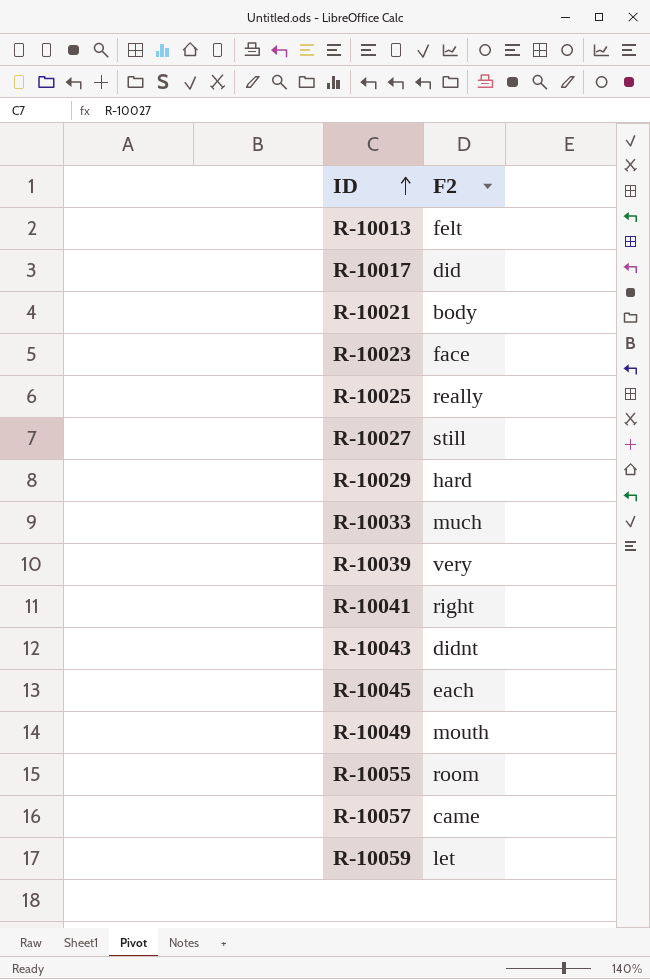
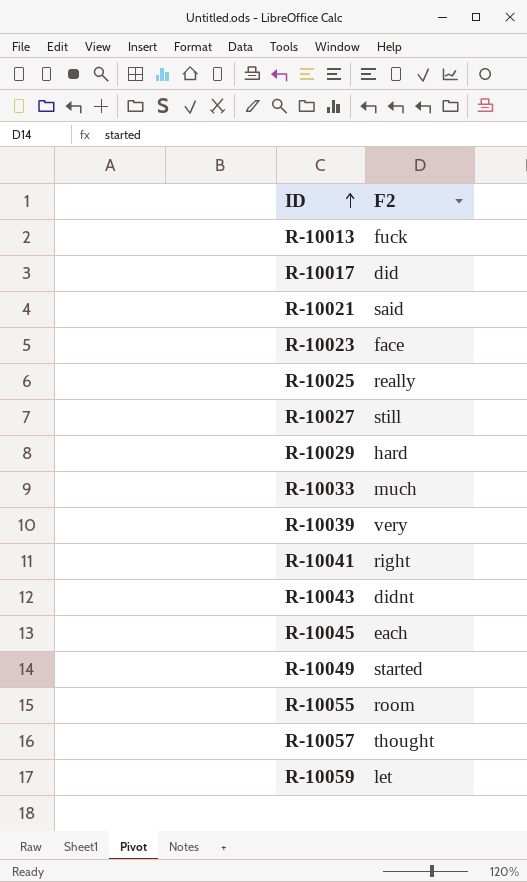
R-10013 | F2: felt -> fuck
R-10021 | F2: body -> said
R-10049 | F2: mouth -> started
R-10057 | F2: came -> thought

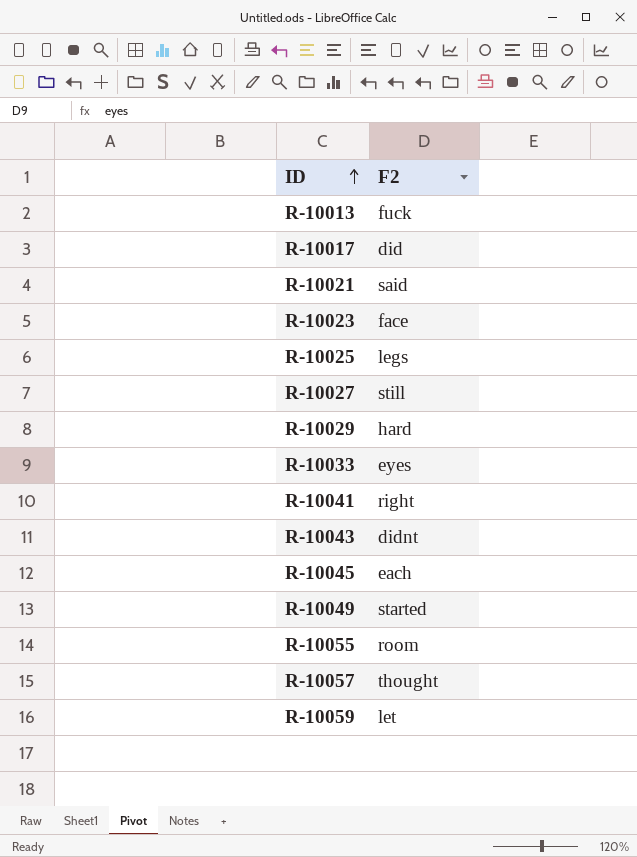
row R-10039: very -> none
R-10025 | F2: really -> legs
R-10033 | F2: much -> eyes

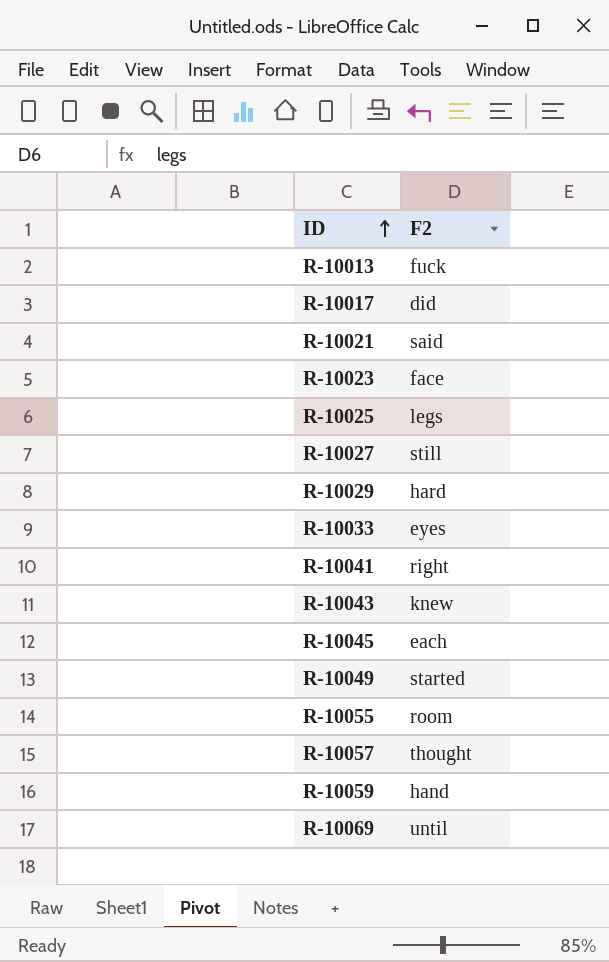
R-10043 | F2: didnt -> knew
R-10059 | F2: let -> hand
row R-10069: none -> until

